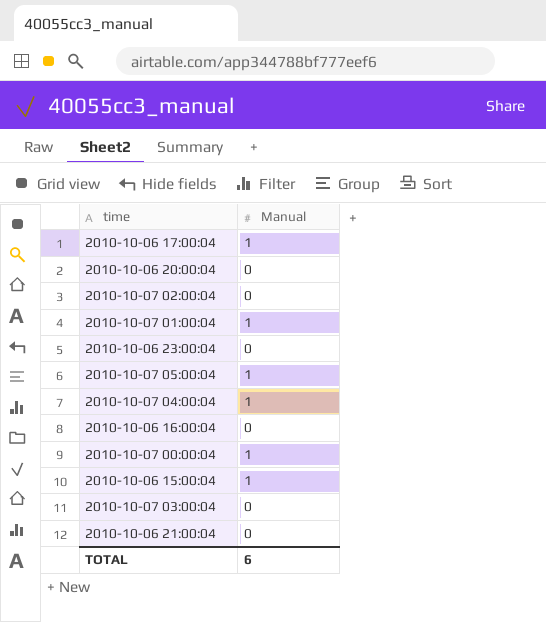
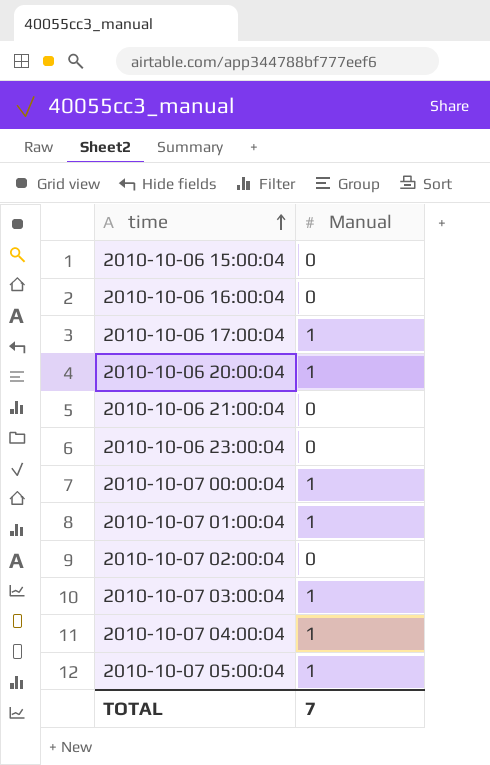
row order: none -> time ascending
2010-10-06 15:00:04 | Manual: 1 -> 0
2010-10-06 20:00:04 | Manual: 0 -> 1
2010-10-07 03:00:04 | Manual: 0 -> 1
TOTAL | Manual: 6 -> 7

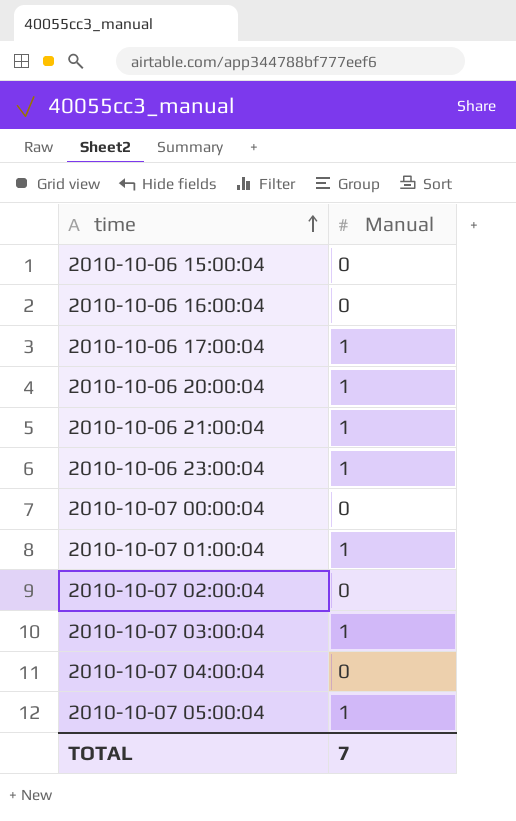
2010-10-06 21:00:04 | Manual: 0 -> 1
2010-10-06 23:00:04 | Manual: 0 -> 1
2010-10-07 00:00:04 | Manual: 1 -> 0
2010-10-07 04:00:04 | Manual: 1 -> 0

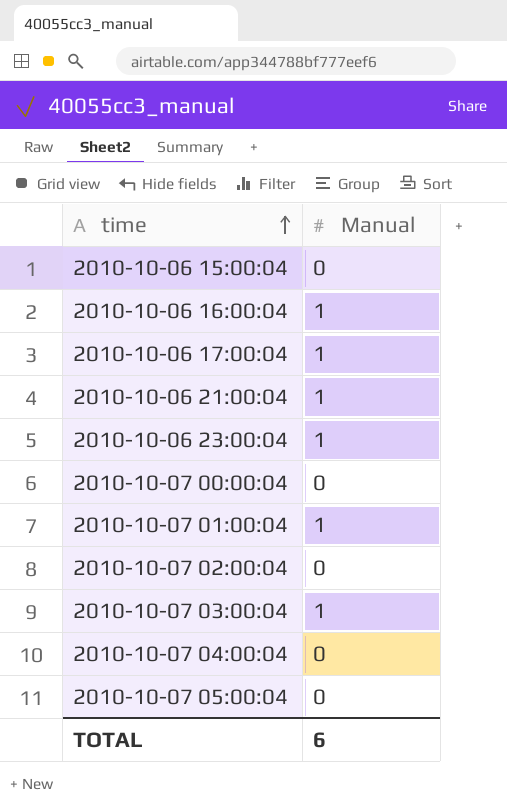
row 2010-10-06 20:00:04: 1 -> none
2010-10-06 16:00:04 | Manual: 0 -> 1
2010-10-07 05:00:04 | Manual: 1 -> 0
TOTAL | Manual: 7 -> 6

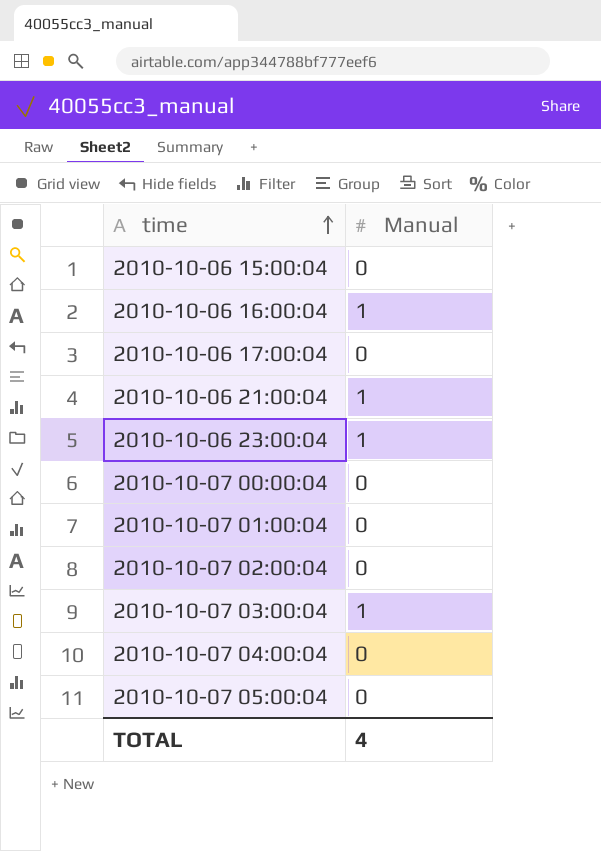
2010-10-06 17:00:04 | Manual: 1 -> 0
2010-10-07 01:00:04 | Manual: 1 -> 0
TOTAL | Manual: 6 -> 4

